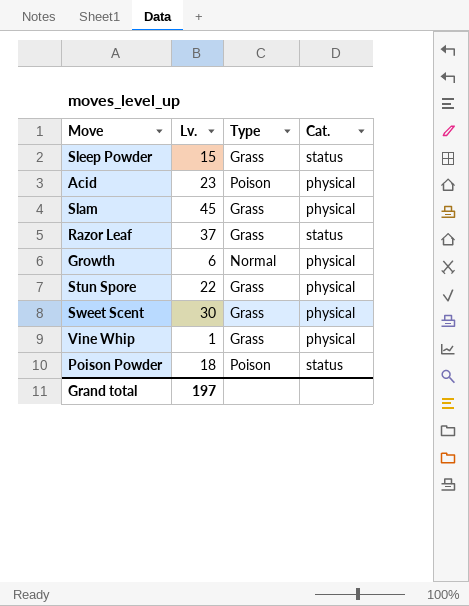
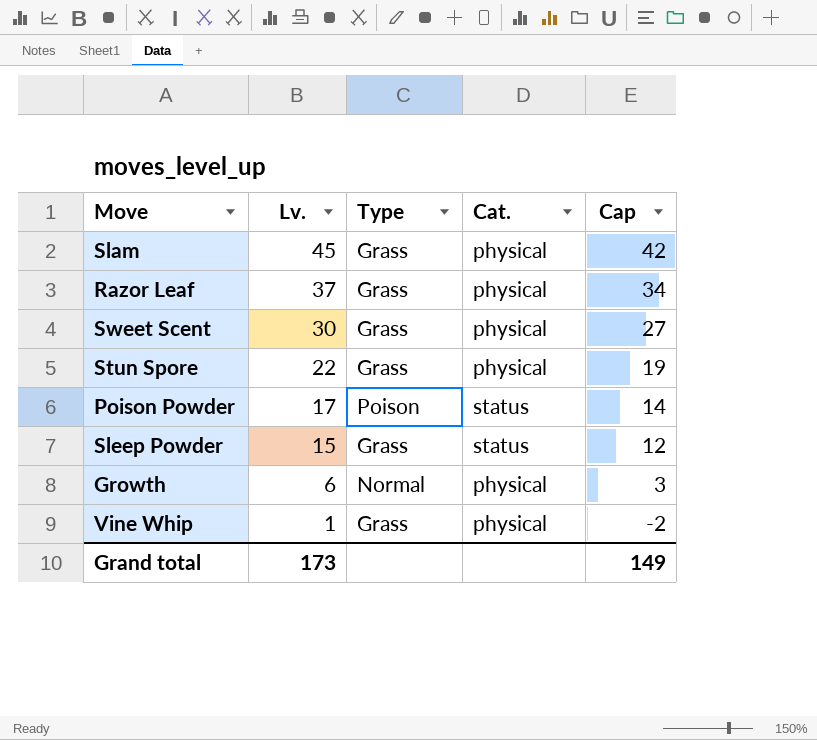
row order: none -> Lv. descending
column Cap | formula: none -> [Lv.] - 3
row Acid: 23 | Poison | physical -> none
Razor Leaf | Cat.: status -> physical
Poison Powder | Lv.: 18 -> 17
Grand total | Lv.: 197 -> 173

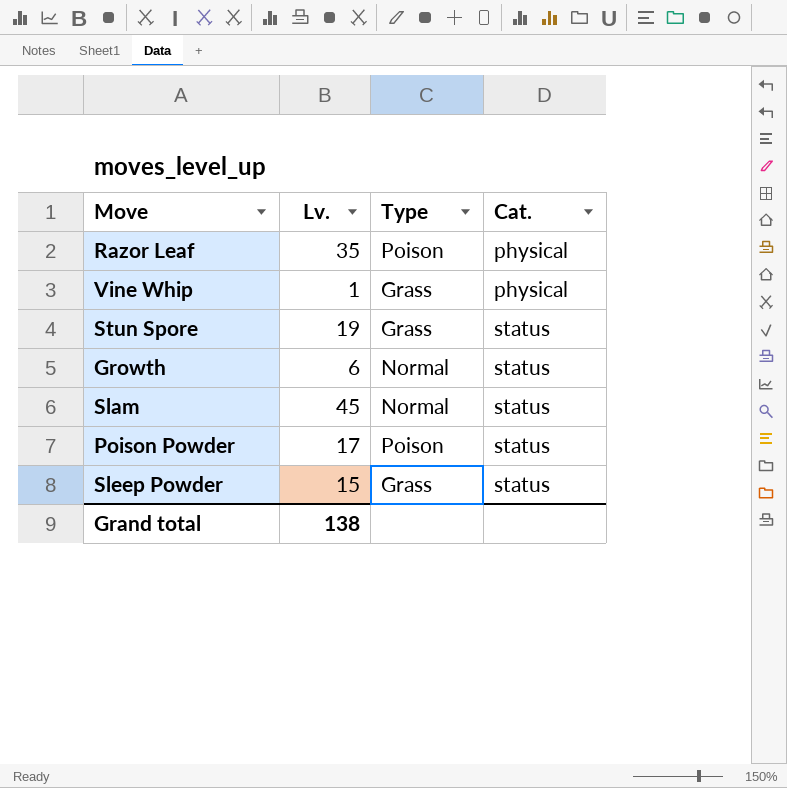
row order: Lv. descending -> Cat. ascending
column Cap | formula: [Lv.] - 3 -> none
row Sweet Scent: 30 | Grass | physical | 27 -> none
Razor Leaf | Lv.: 37 -> 35
Razor Leaf | Type: Grass -> Poison
Stun Spore | Lv.: 22 -> 19
Stun Spore | Cat.: physical -> status
Growth | Cat.: physical -> status
Slam | Type: Grass -> Normal
Slam | Cat.: physical -> status
Grand total | Lv.: 173 -> 138

